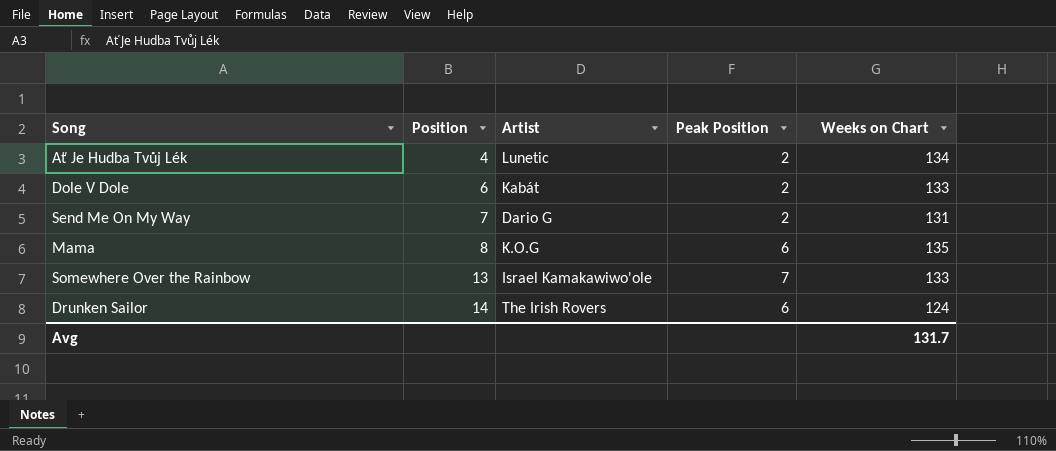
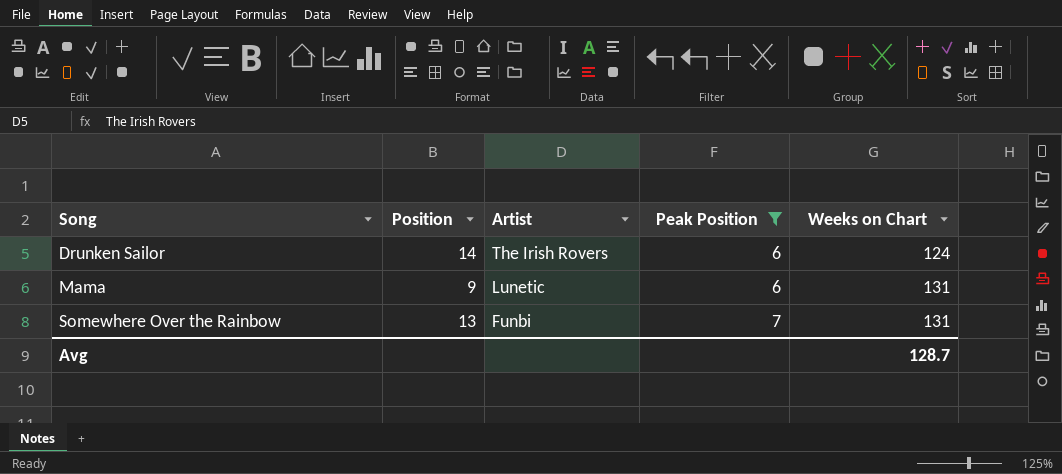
filter: none -> Peak Position != 2
row order: Position ascending -> Song ascending
Mama | Position: 8 -> 9
Mama | Artist: K.O.G -> Lunetic
Mama | Weeks on Chart: 135 -> 131
Somewhere Over the Rainbow | Artist: Israel Kamakawiwo'ole -> Funbi
Somewhere Over the Rainbow | Weeks on Chart: 133 -> 131
Avg | Weeks on Chart: 131.7 -> 128.7

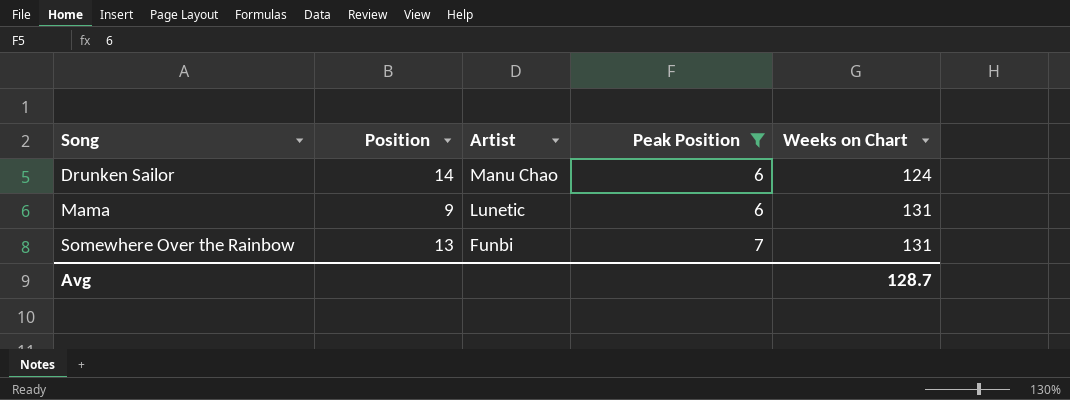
Drunken Sailor | Artist: The Irish Rovers -> Manu Chao

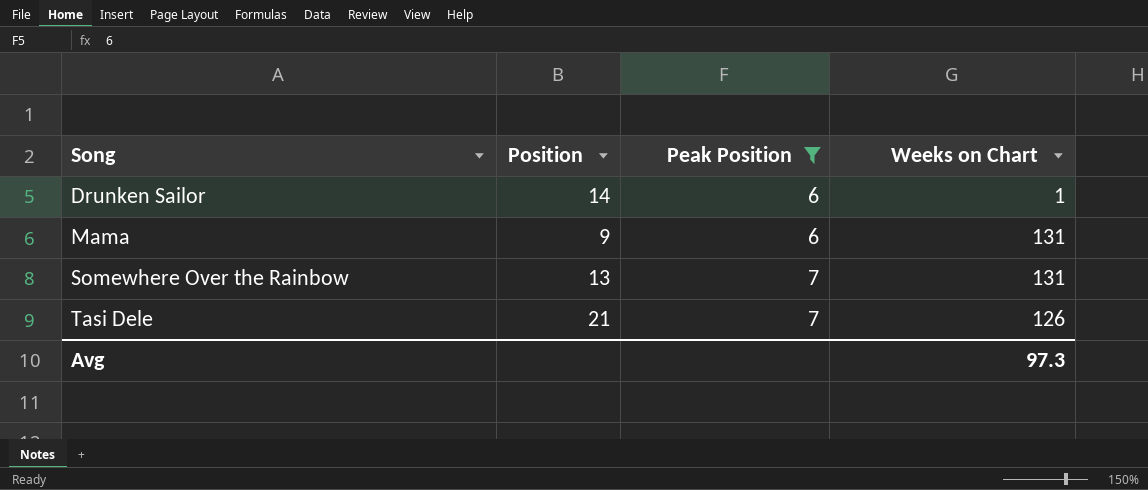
column Artist | position: 3 -> none
Drunken Sailor | Weeks on Chart: 124 -> 1
row Tasi Dele: none -> 21 | 7 | 126
Avg | Weeks on Chart: 128.7 -> 97.3

